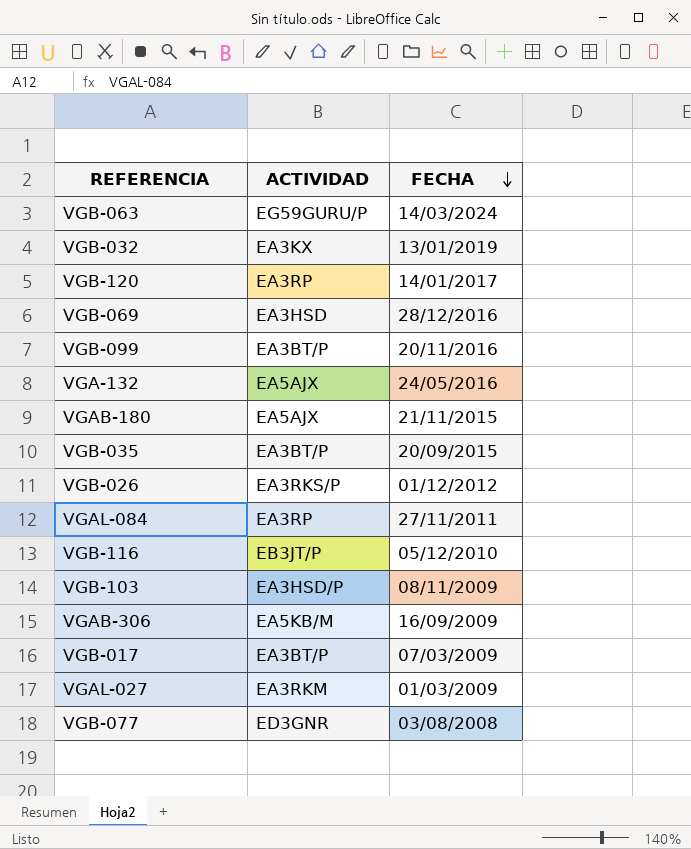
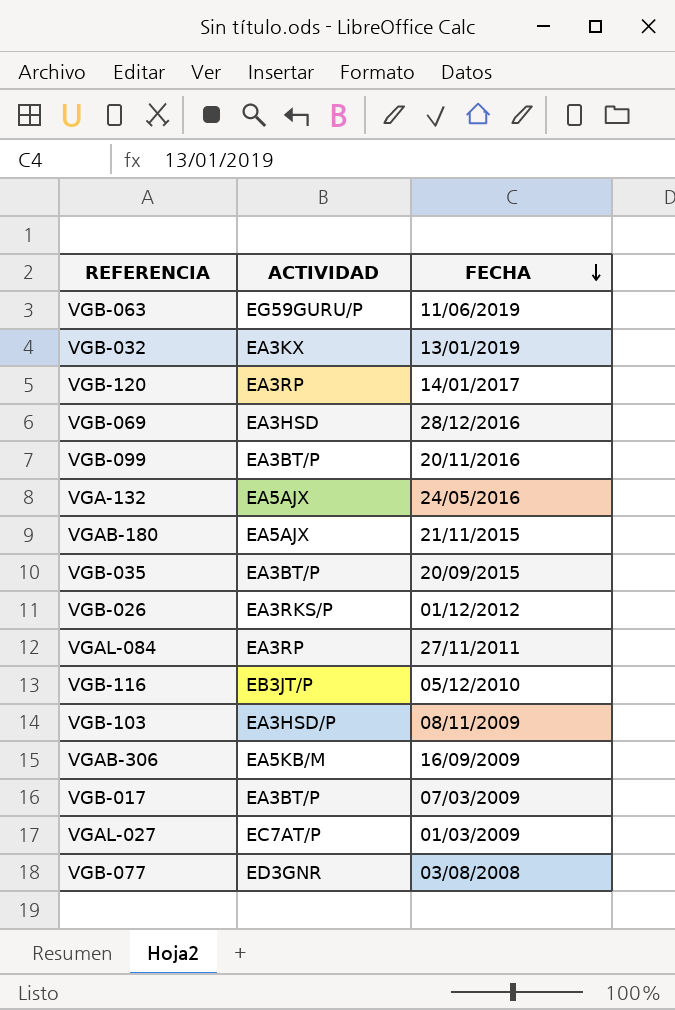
VGB-063 | FECHA: 14/03/2024 -> 11/06/2019
VGAL-027 | ACTIVIDAD: EA3RKM -> EC7AT/P

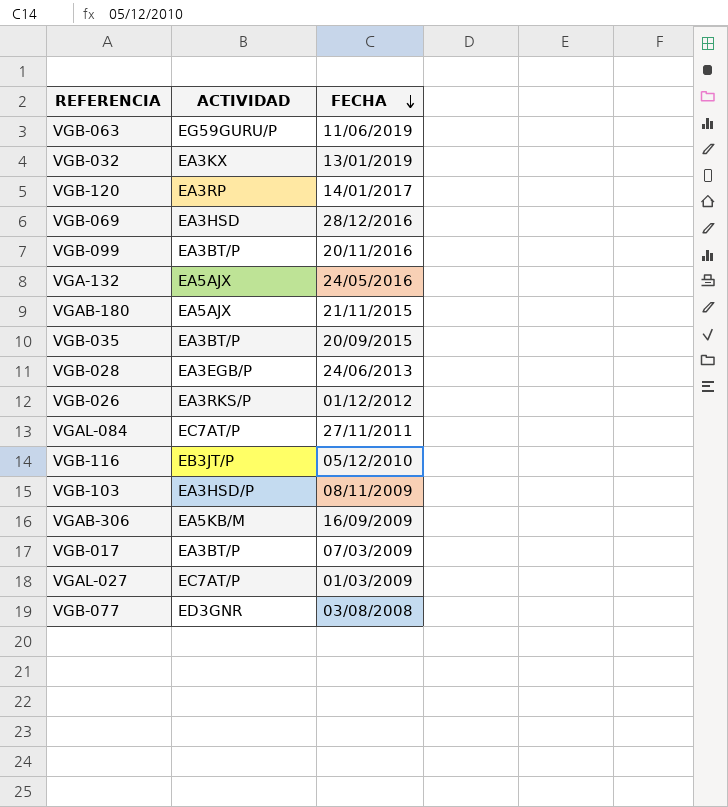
row VGB-028: none -> EA3EGB/P | 24/06/2013
VGAL-084 | ACTIVIDAD: EA3RP -> EC7AT/P

